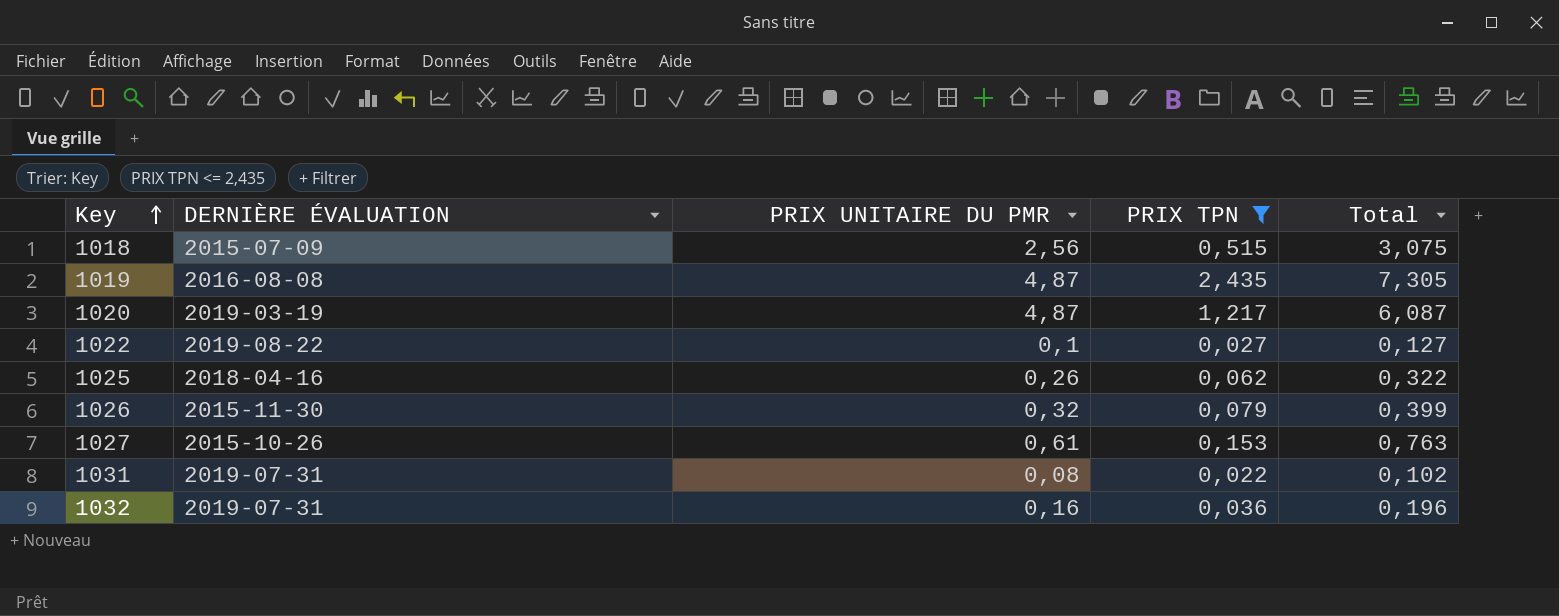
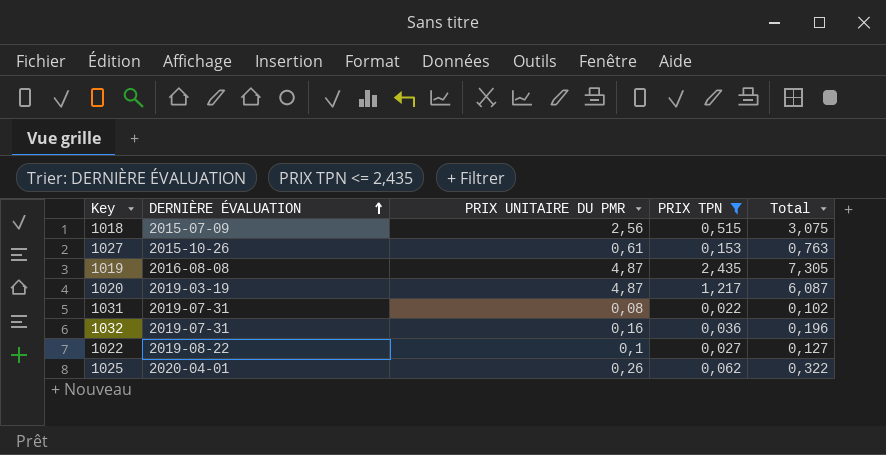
row order: Key ascending -> DERNIÈRE ÉVALUATION ascending
row 1026: 2015-11-30 | 0,32 | 0,079 | 0,399 -> none
1025 | DERNIÈRE ÉVALUATION: 2018-04-16 -> 2020-04-01

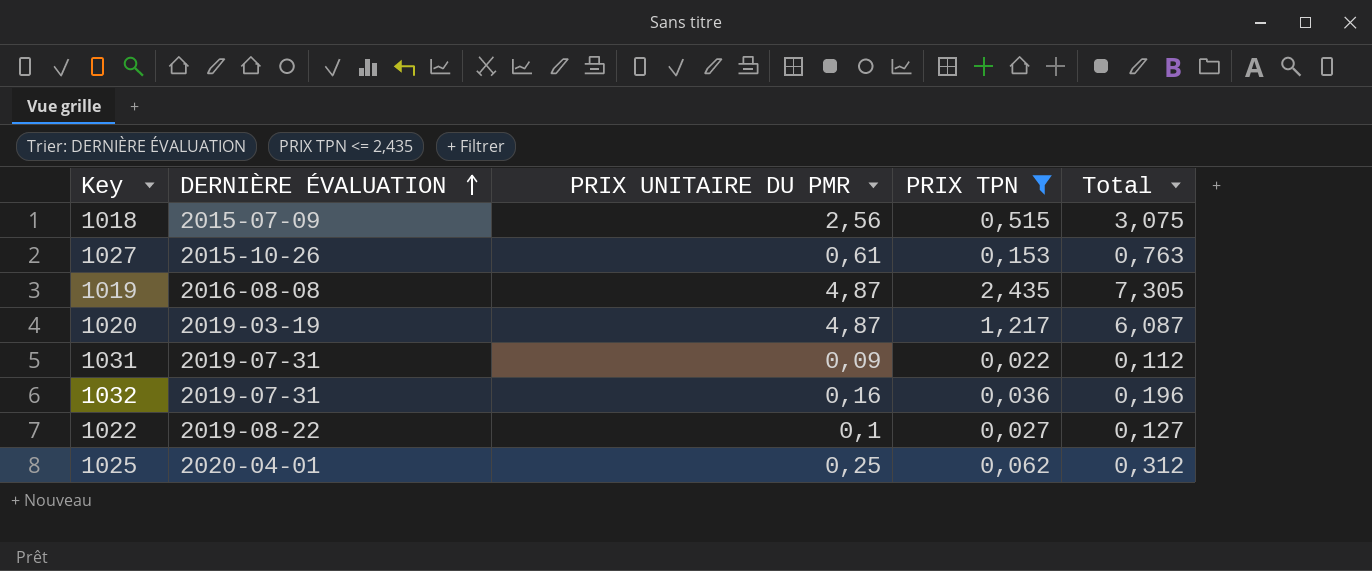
1031 | PRIX UNITAIRE DU PMR: 0,08 -> 0,09
1031 | Total: 0,102 -> 0,112
1025 | PRIX UNITAIRE DU PMR: 0,26 -> 0,25
1025 | Total: 0,322 -> 0,312

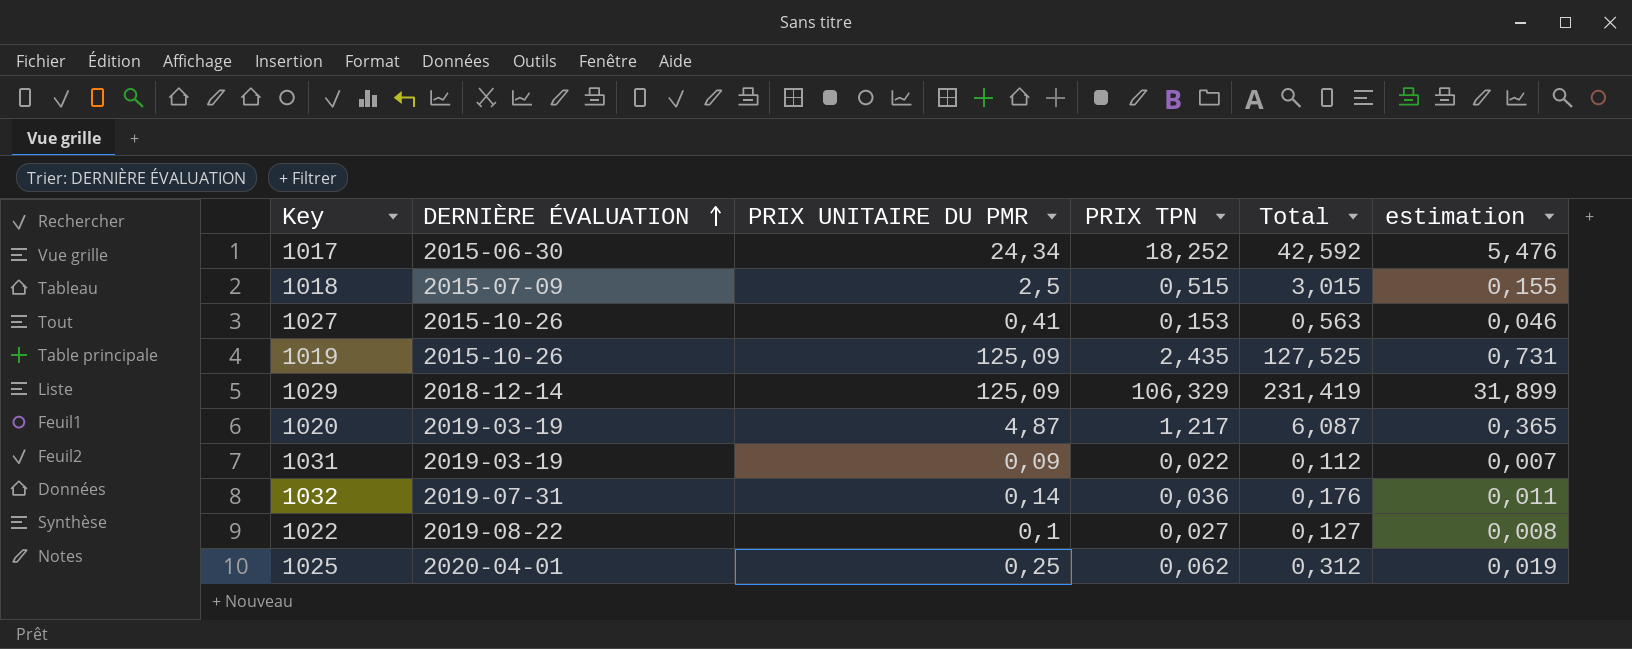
filter: PRIX TPN <= 2,435 -> none
column estimation | formula: none -> [PRIX TPN] * 0,3
1018 | PRIX UNITAIRE DU PMR: 2,56 -> 2,5
1018 | Total: 3,075 -> 3,015
1027 | PRIX UNITAIRE DU PMR: 0,61 -> 0,41
1027 | Total: 0,763 -> 0,563
1019 | DERNIÈRE ÉVALUATION: 2016-08-08 -> 2015-10-26
1019 | PRIX UNITAIRE DU PMR: 4,87 -> 125,09
1019 | Total: 7,305 -> 127,525
1031 | DERNIÈRE ÉVALUATION: 2019-07-31 -> 2019-03-19
1032 | PRIX UNITAIRE DU PMR: 0,16 -> 0,14
1032 | Total: 0,196 -> 0,176

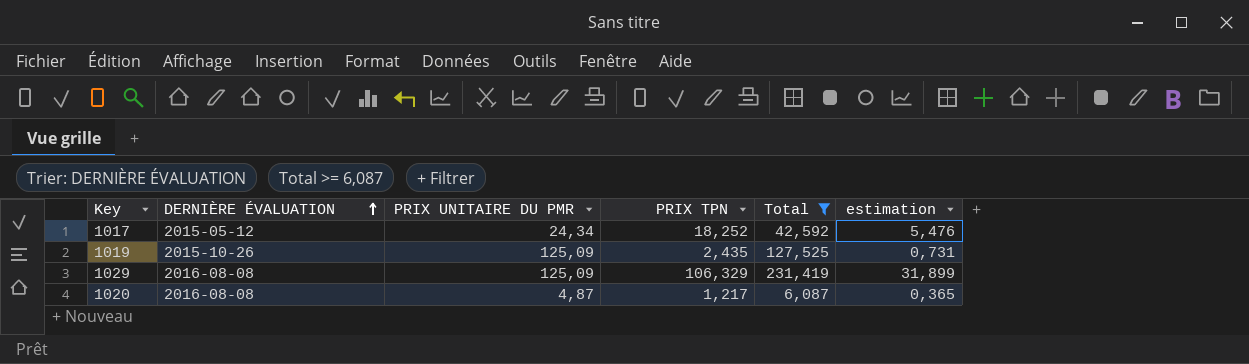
filter: none -> Total >= 6,087
1017 | DERNIÈRE ÉVALUATION: 2015-06-30 -> 2015-05-12
1029 | DERNIÈRE ÉVALUATION: 2018-12-14 -> 2016-08-08
1020 | DERNIÈRE ÉVALUATION: 2019-03-19 -> 2016-08-08

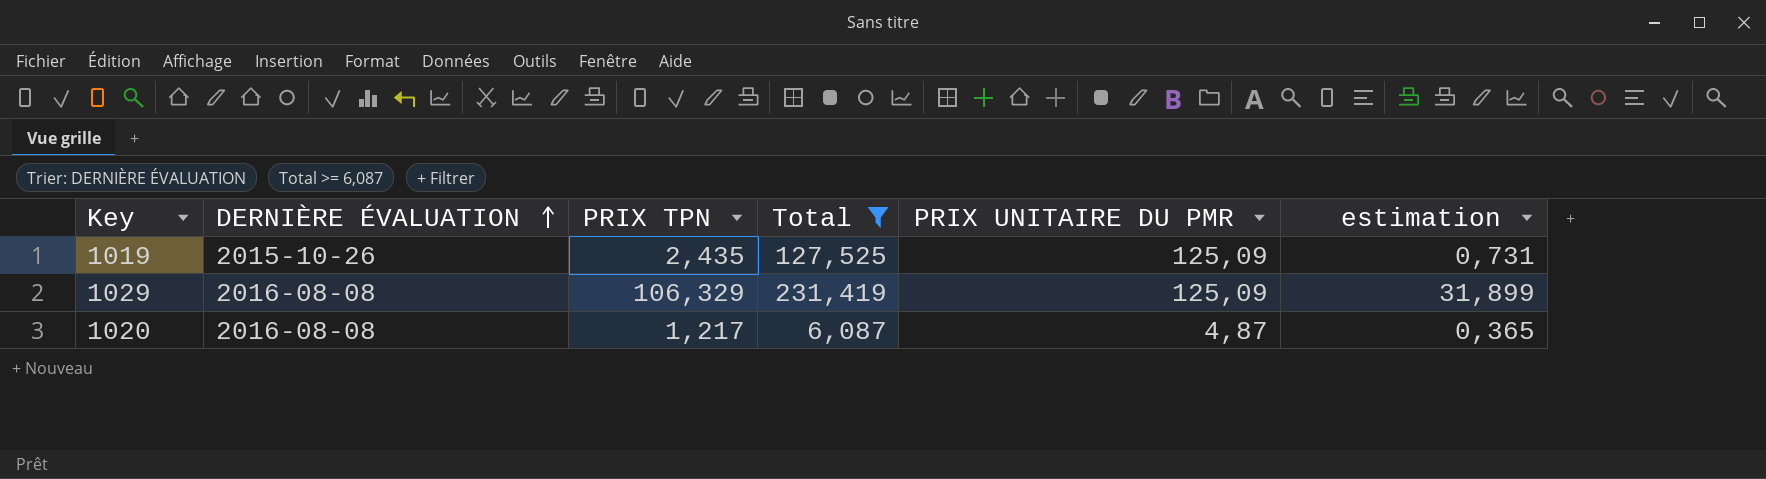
column PRIX UNITAIRE DU PMR | position: 3 -> 5
row 1017: 2015-05-12 | 24,34 | 18,252 | 42,592 | 5,476 -> none

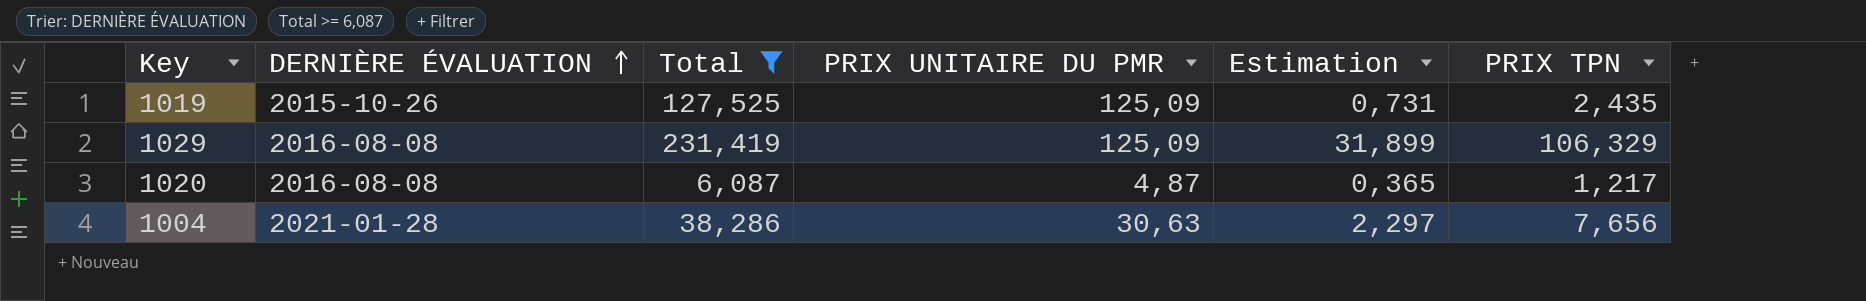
column name: estimation -> Estimation
column PRIX TPN | position: 3 -> 6
row 1004: none -> 2021-01-28 | 38,286 | 30,63 | 2,297 | 7,656

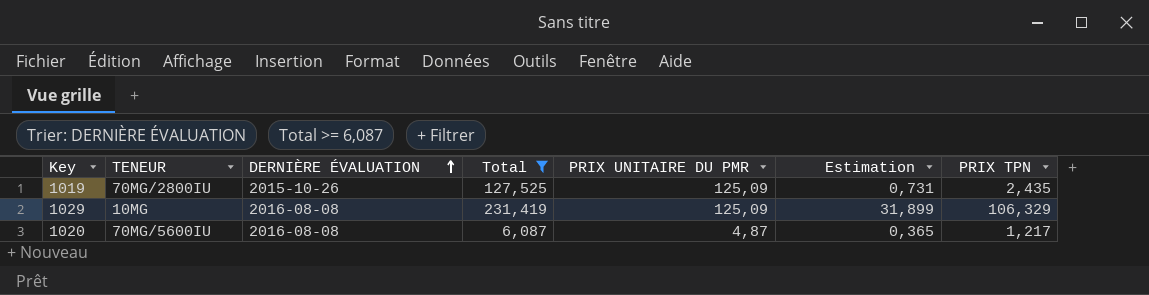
column TENEUR | position: none -> 2
row 1004: 2021-01-28 | 38,286 | 30,63 | 2,297 | 7,656 -> none

